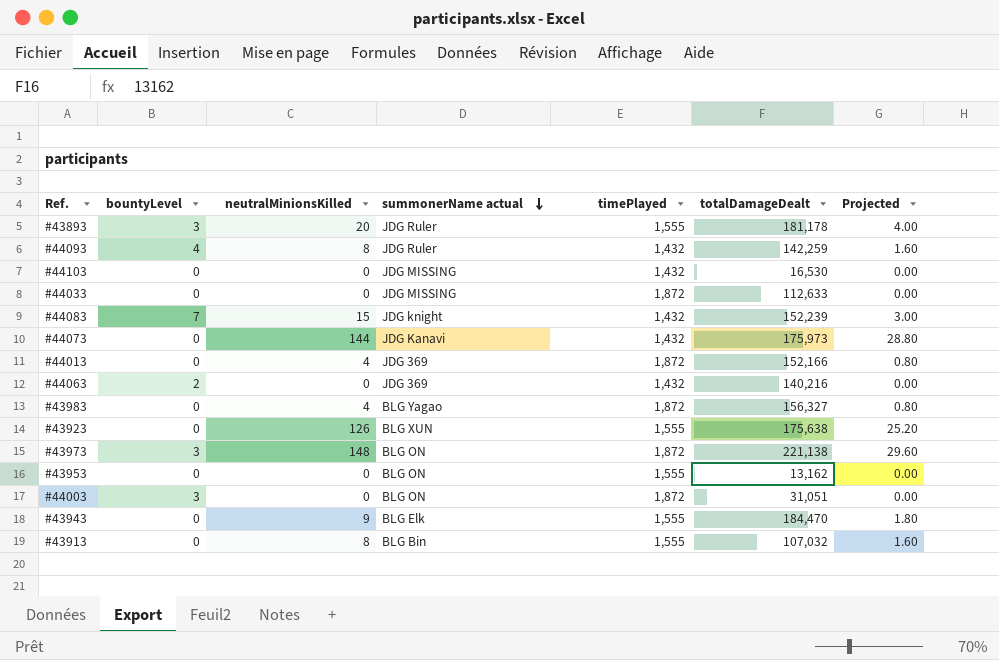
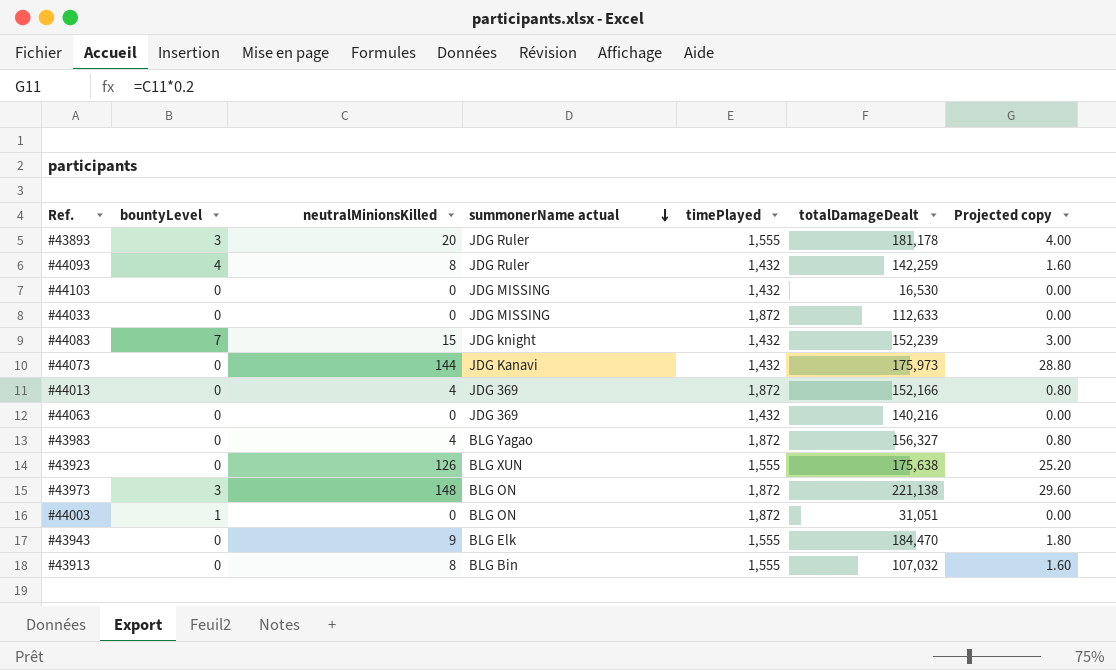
column name: Projected -> Projected copy
row #43953: 0 | 0 | BLG ON | 1,555 | 13,162 | 0.00 -> none
#44063 | bountyLevel: 2 -> 0
#44003 | bountyLevel: 3 -> 1

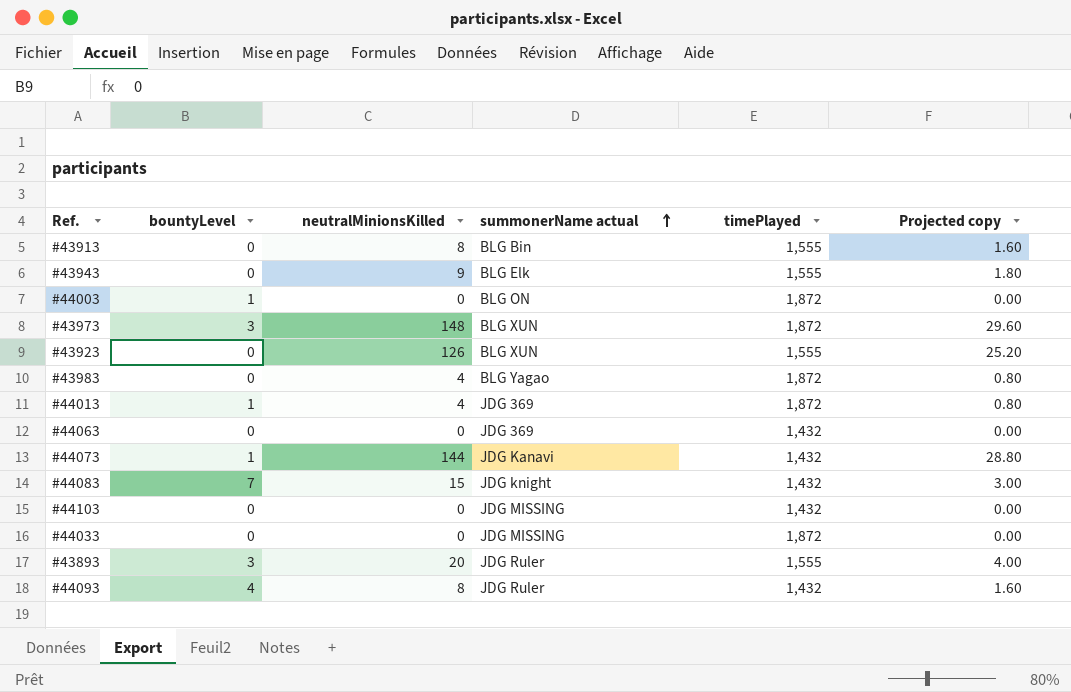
row order: summonerName actual descending -> summonerName actual ascending
column totalDamageDealt | position: 6 -> none
#43973 | summonerName actual: BLG ON -> BLG XUN
#44013 | bountyLevel: 0 -> 1
#44073 | bountyLevel: 0 -> 1

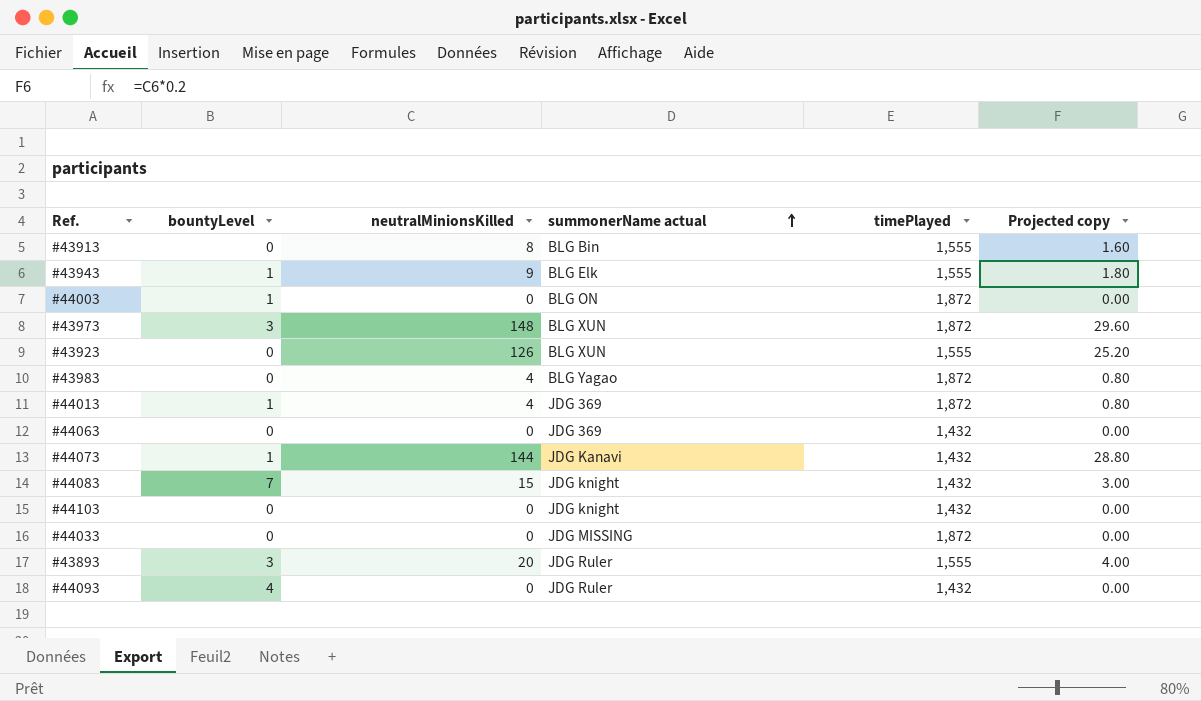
#43943 | bountyLevel: 0 -> 1
#44103 | summonerName actual: JDG MISSING -> JDG knight
#44093 | neutralMinionsKilled: 8 -> 0
#44093 | Projected copy: 1.60 -> 0.00

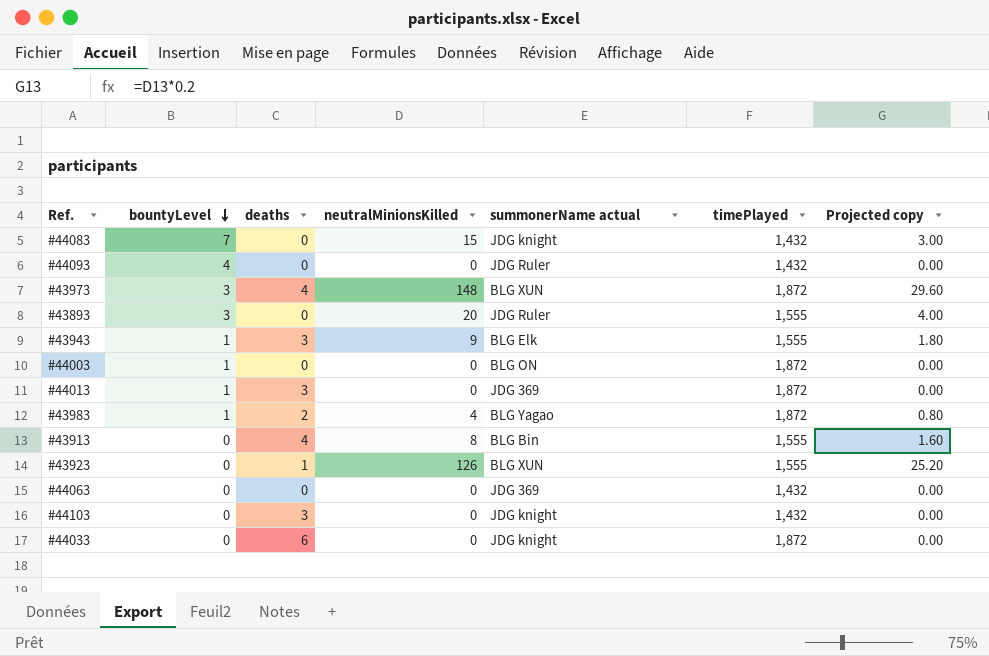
row order: summonerName actual ascending -> bountyLevel descending
column deaths | position: none -> 3
row #44073: 1 | 144 | JDG Kanavi | 1,432 | 28.80 -> none
#44013 | neutralMinionsKilled: 4 -> 0
#44013 | Projected copy: 0.80 -> 0.00
#43983 | bountyLevel: 0 -> 1
#44033 | summonerName actual: JDG MISSING -> JDG knight

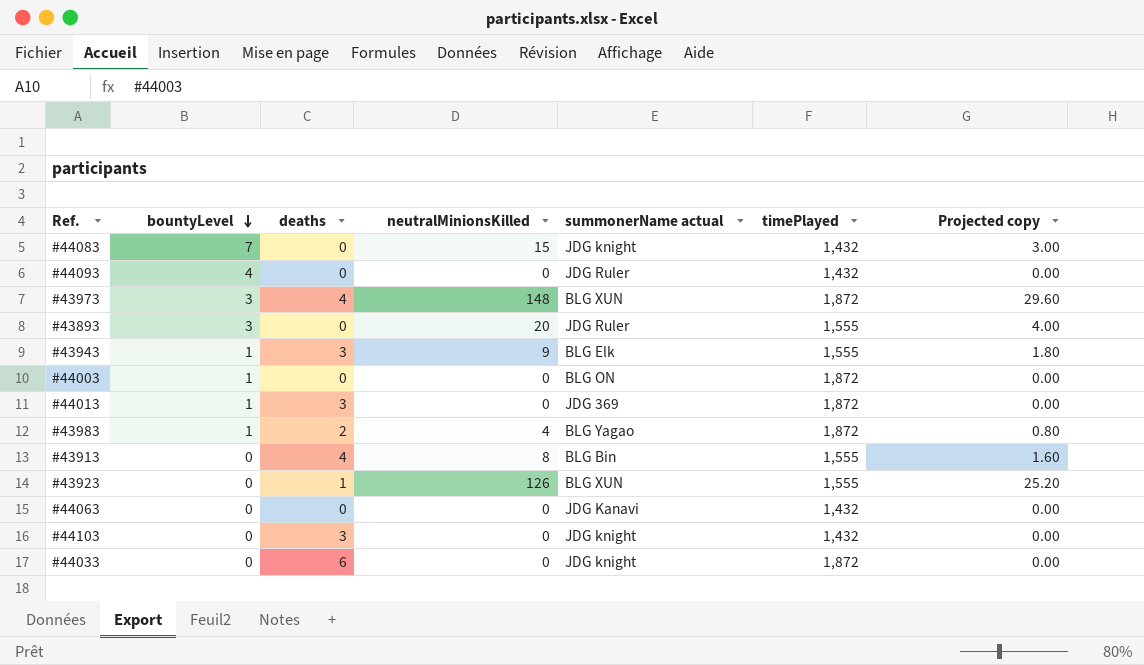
#44063 | summonerName actual: JDG 369 -> JDG Kanavi

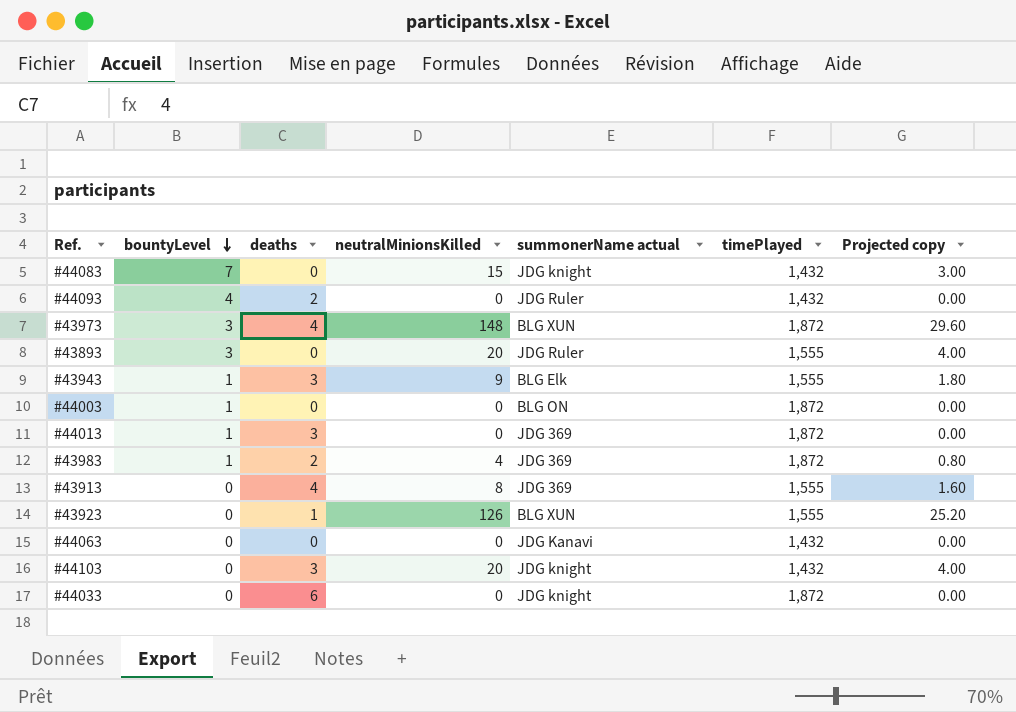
#44093 | deaths: 0 -> 2
#43983 | summonerName actual: BLG Yagao -> JDG 369
#43913 | summonerName actual: BLG Bin -> JDG 369
#44103 | neutralMinionsKilled: 0 -> 20
#44103 | Projected copy: 0.00 -> 4.00

